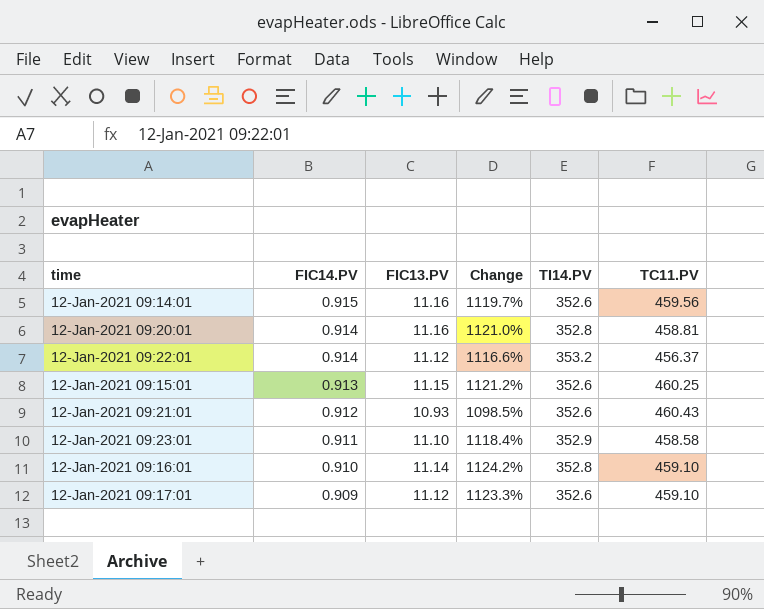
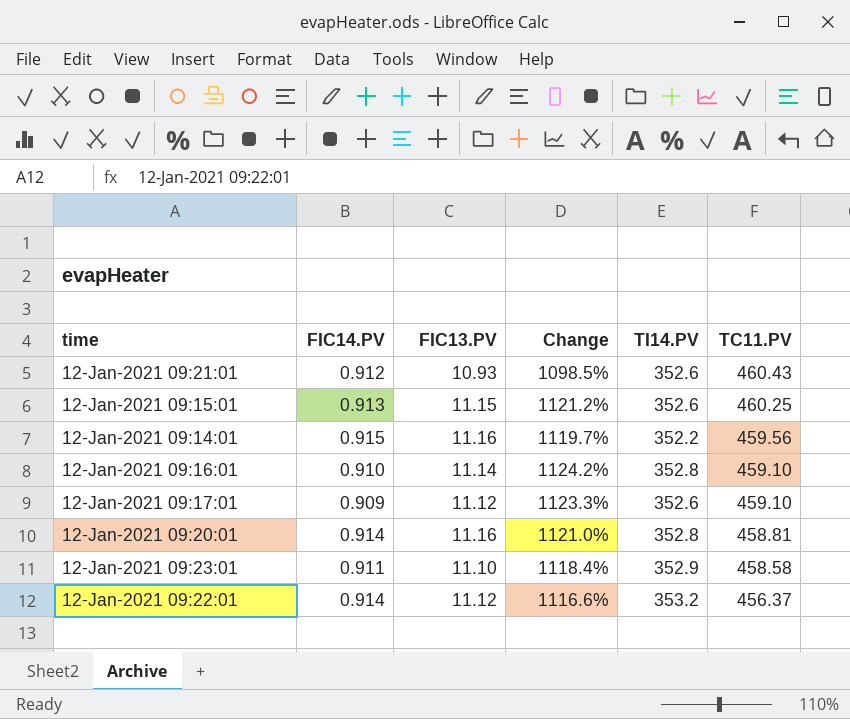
row order: FIC14.PV descending -> TC11.PV descending
12-Jan-2021 09:14:01 | TI14.PV: 352.6 -> 352.2

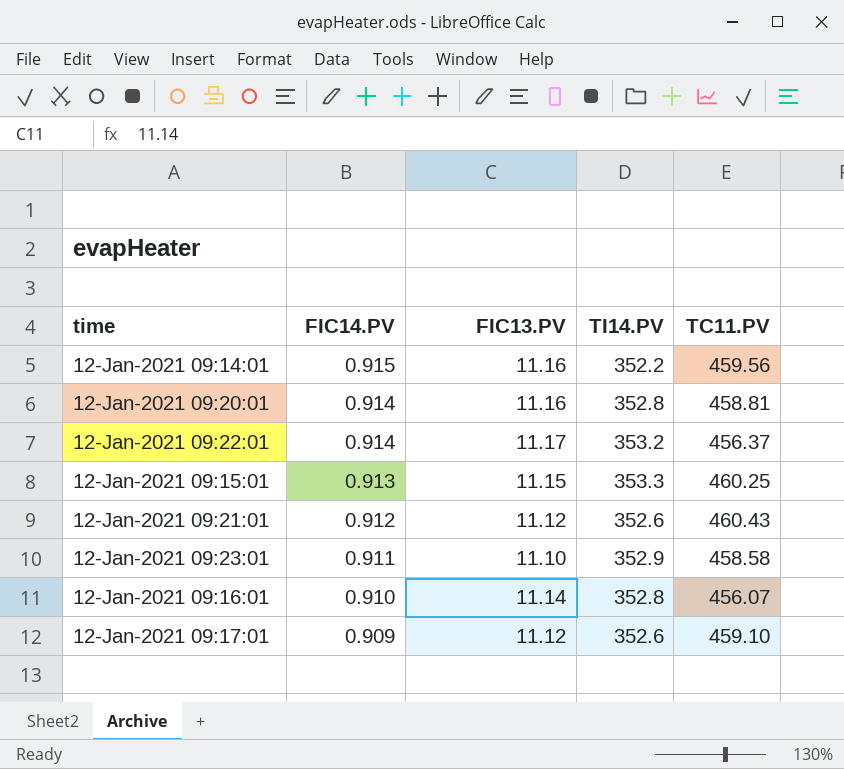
row order: TC11.PV descending -> FIC14.PV descending
column Change | formula: ([FIC13.PV] - [FIC14.PV]) / [FIC14.PV] -> none
12-Jan-2021 09:22:01 | FIC13.PV: 11.12 -> 11.17
12-Jan-2021 09:15:01 | TI14.PV: 352.6 -> 353.3
12-Jan-2021 09:21:01 | FIC13.PV: 10.93 -> 11.12
12-Jan-2021 09:16:01 | TC11.PV: 459.10 -> 456.07

